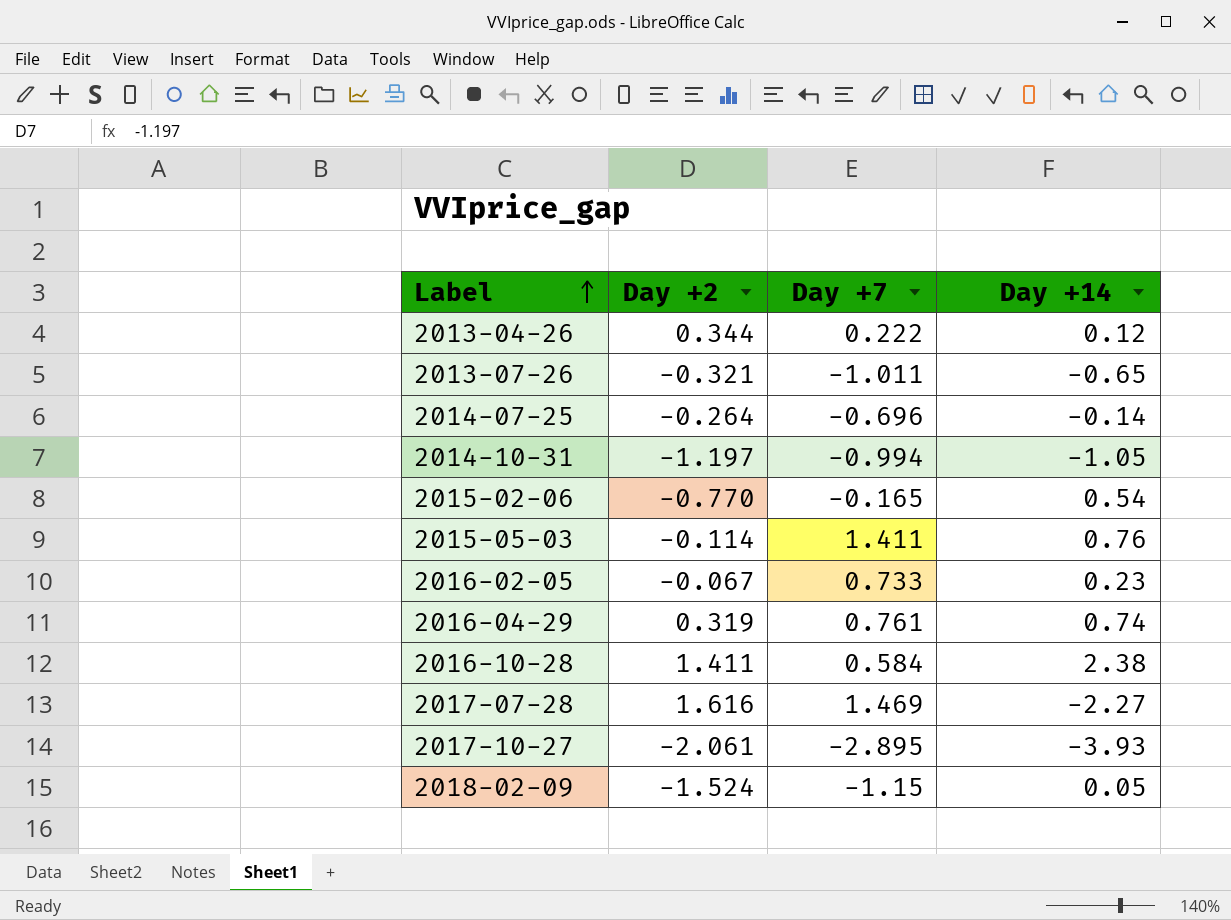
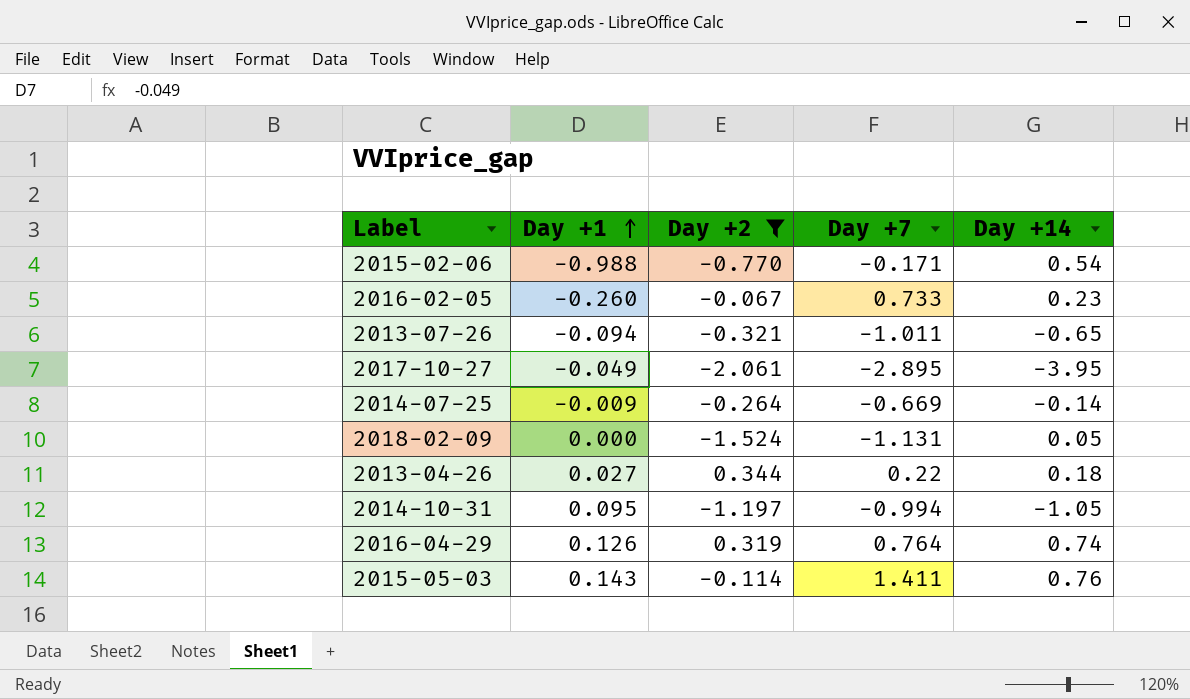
filter: none -> Day +2 <= 0.344
row order: Label ascending -> Day +1 ascending
column Day +1 | position: none -> 2
2015-02-06 | Day +7: -0.165 -> -0.171
2017-10-27 | Day +14: -3.93 -> -3.95
2014-07-25 | Day +7: -0.696 -> -0.669
2018-02-09 | Day +7: -1.15 -> -1.131
2013-04-26 | Day +7: 0.222 -> 0.22
2013-04-26 | Day +14: 0.12 -> 0.18
2016-04-29 | Day +7: 0.761 -> 0.764

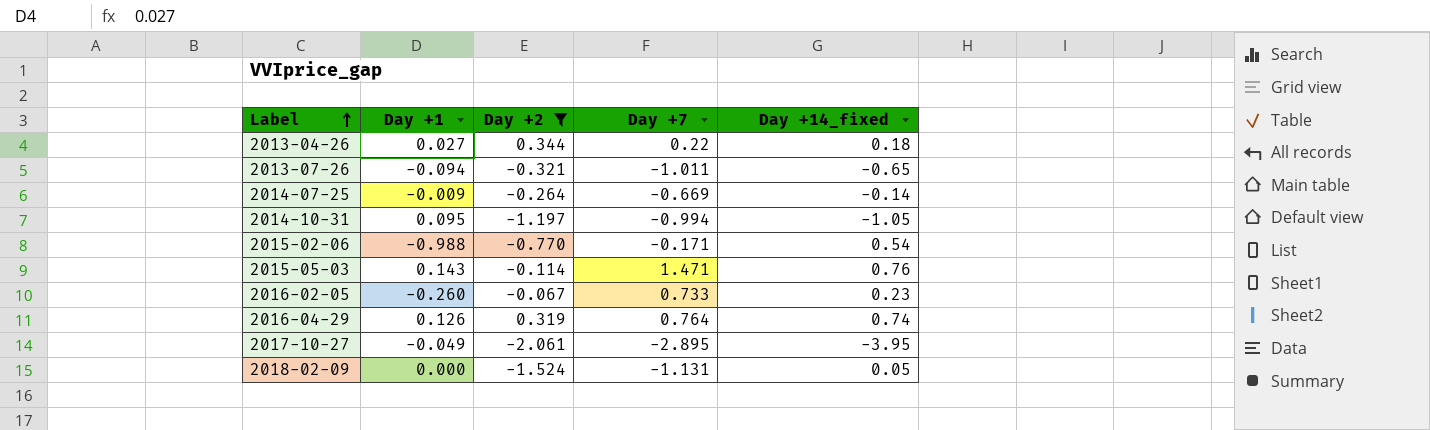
row order: Day +1 ascending -> Label ascending
column name: Day +14 -> Day +14_fixed
2015-05-03 | Day +7: 1.411 -> 1.471

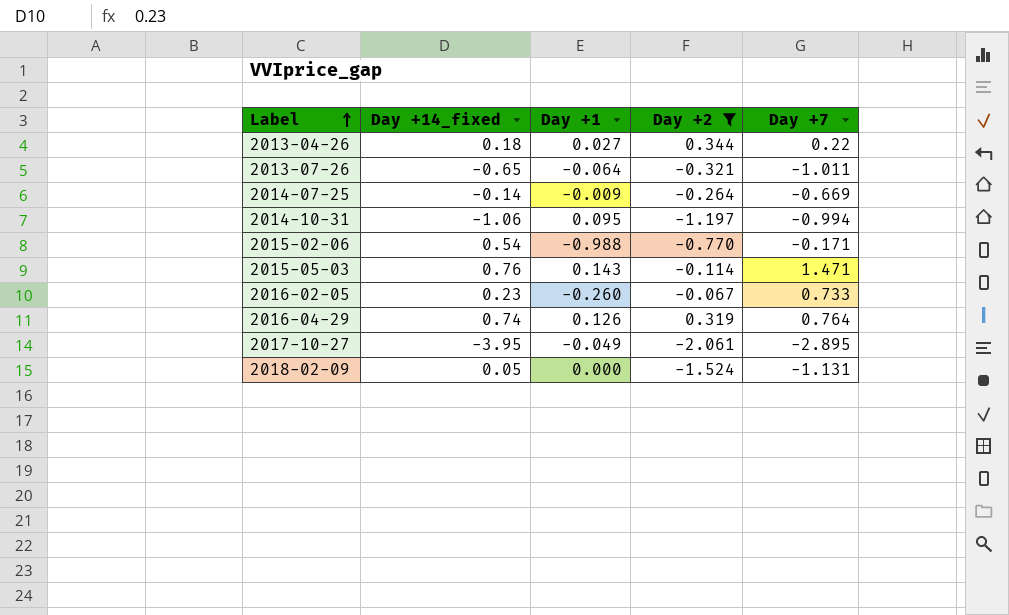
column Day +14_fixed | position: 5 -> 2
2013-07-26 | Day +1: -0.094 -> -0.064
2014-10-31 | Day +14_fixed: -1.05 -> -1.06

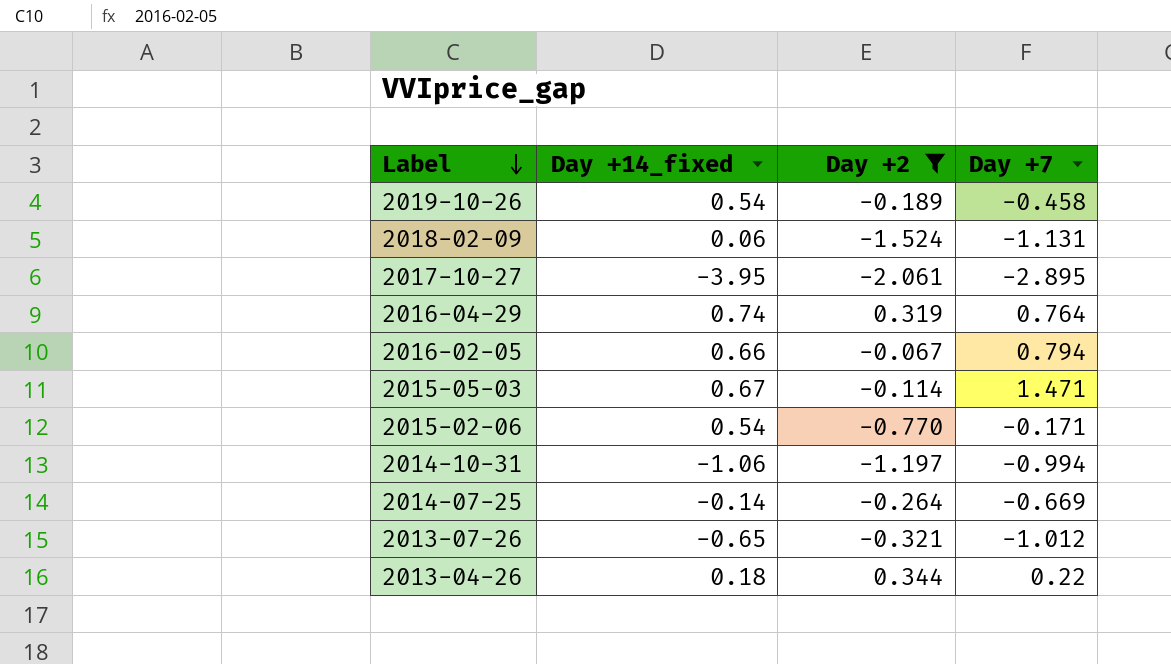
row order: Label ascending -> Label descending
column Day +1 | position: 3 -> none
row 2019-10-26: none -> 0.54 | -0.189 | -0.458
2018-02-09 | Day +14_fixed: 0.05 -> 0.06
2016-02-05 | Day +14_fixed: 0.23 -> 0.66
2016-02-05 | Day +7: 0.733 -> 0.794
2015-05-03 | Day +14_fixed: 0.76 -> 0.67
2013-07-26 | Day +7: -1.011 -> -1.012

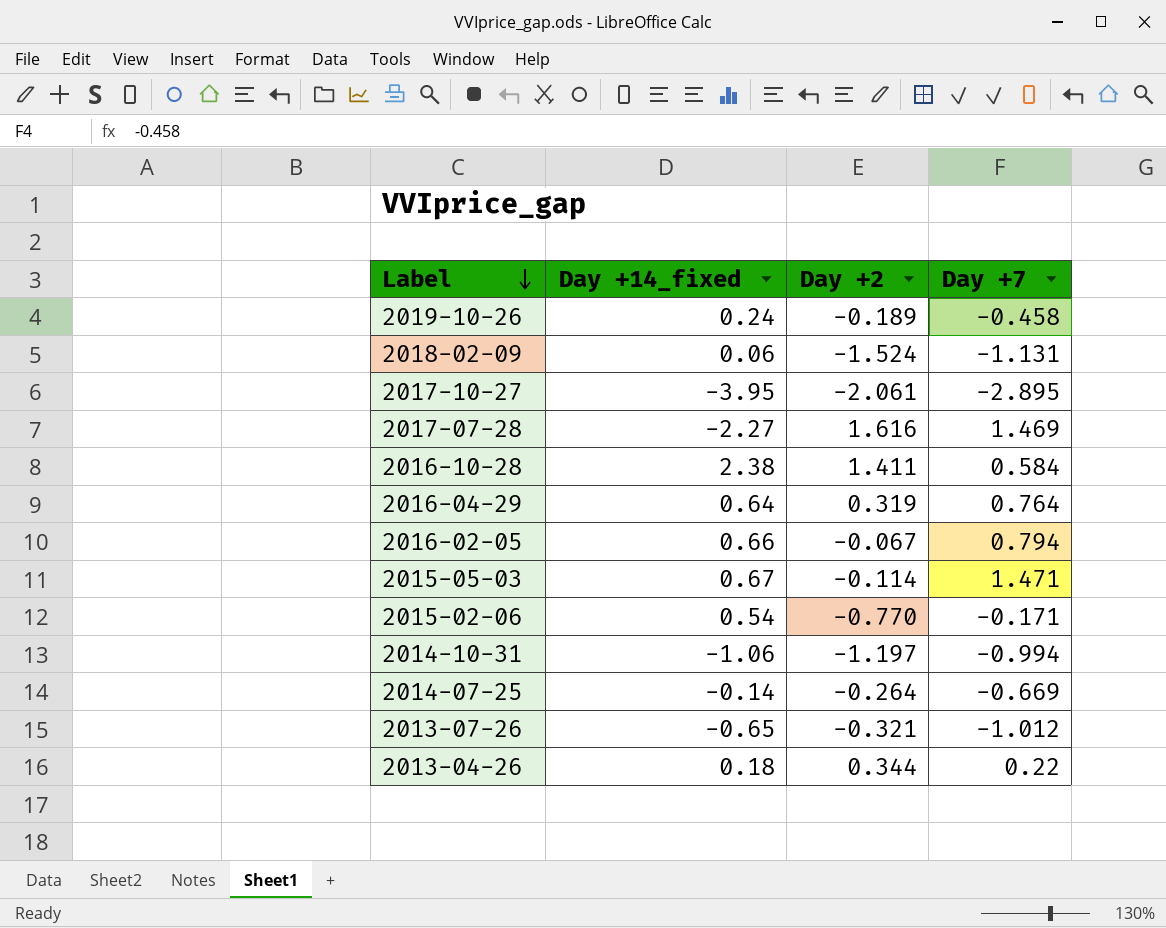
filter: Day +2 <= 0.344 -> none
2019-10-26 | Day +14_fixed: 0.54 -> 0.24
2016-04-29 | Day +14_fixed: 0.74 -> 0.64

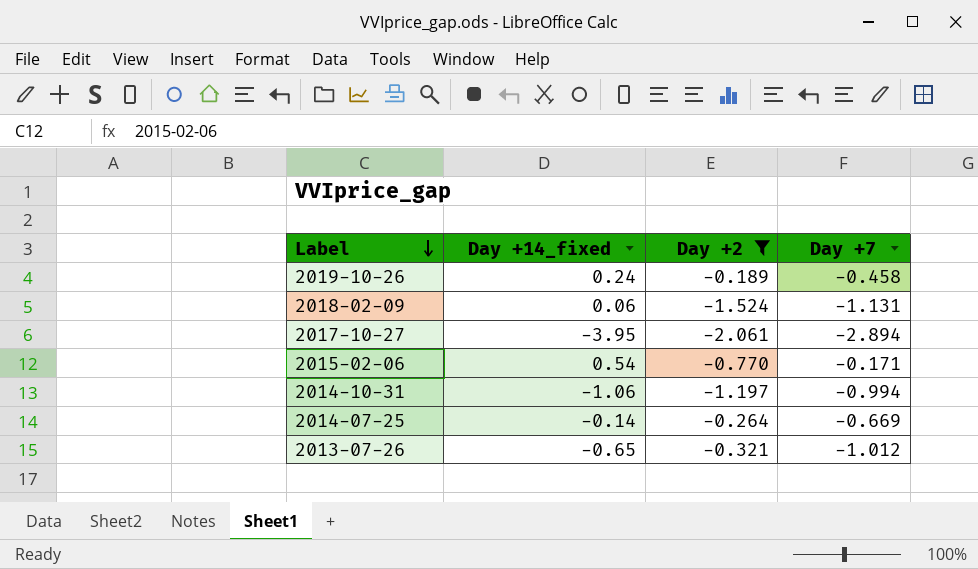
filter: none -> Day +2 <= -0.189
2017-10-27 | Day +7: -2.895 -> -2.894

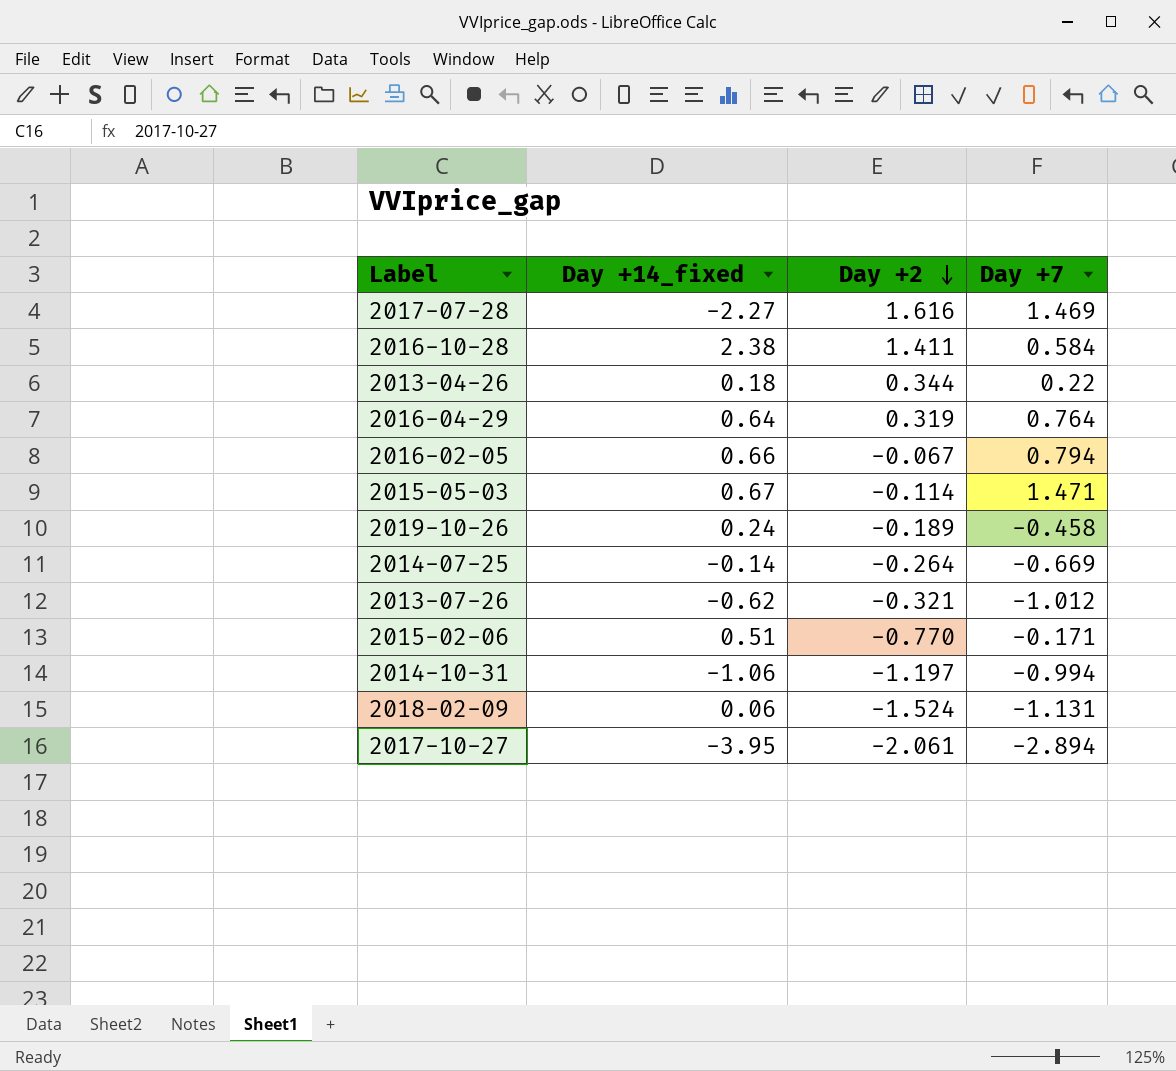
filter: Day +2 <= -0.189 -> none
row order: Label descending -> Day +2 descending
2013-07-26 | Day +14_fixed: -0.65 -> -0.62
2015-02-06 | Day +14_fixed: 0.54 -> 0.51

